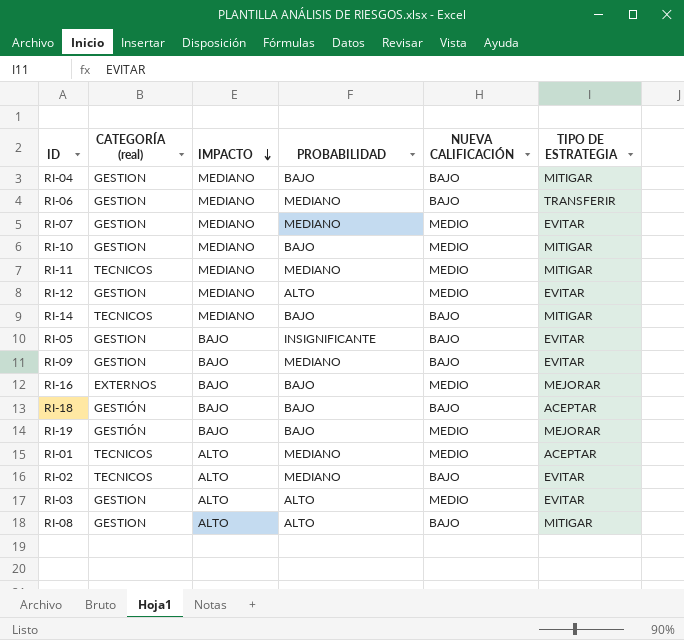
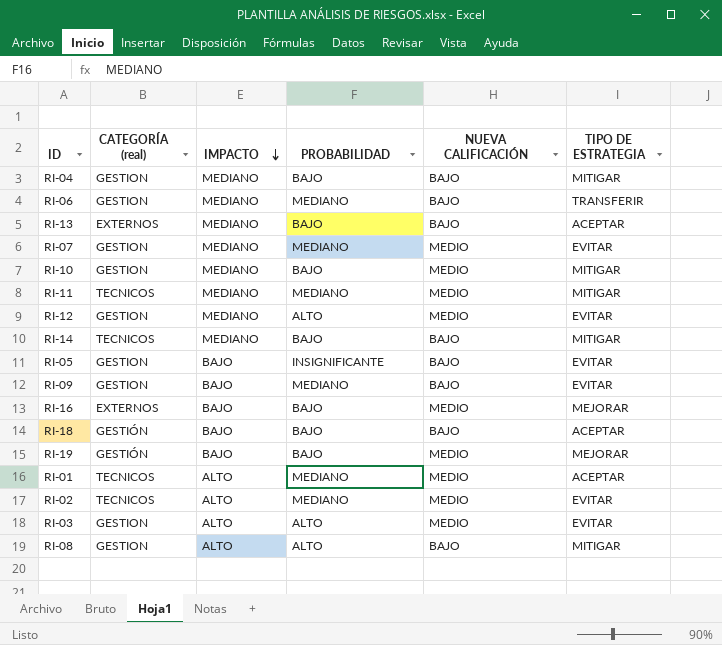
row RI-13: none -> EXTERNOS | MEDIANO | BAJO | BAJO | ACEPTAR
RI-02 | NUEVA CALIFICACIÓN: BAJO -> MEDIO

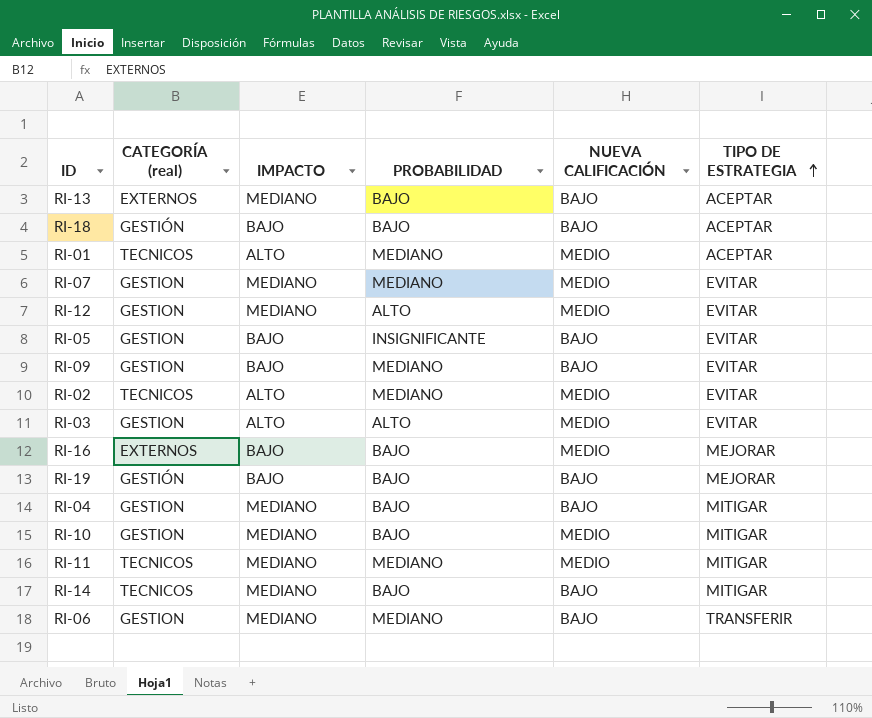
row order: IMPACTO descending -> TIPO DE ESTRATEGIA ascending
row RI-08: GESTION | ALTO | ALTO | BAJO | MITIGAR -> none
RI-19 | NUEVA CALIFICACIÓN: MEDIO -> BAJO

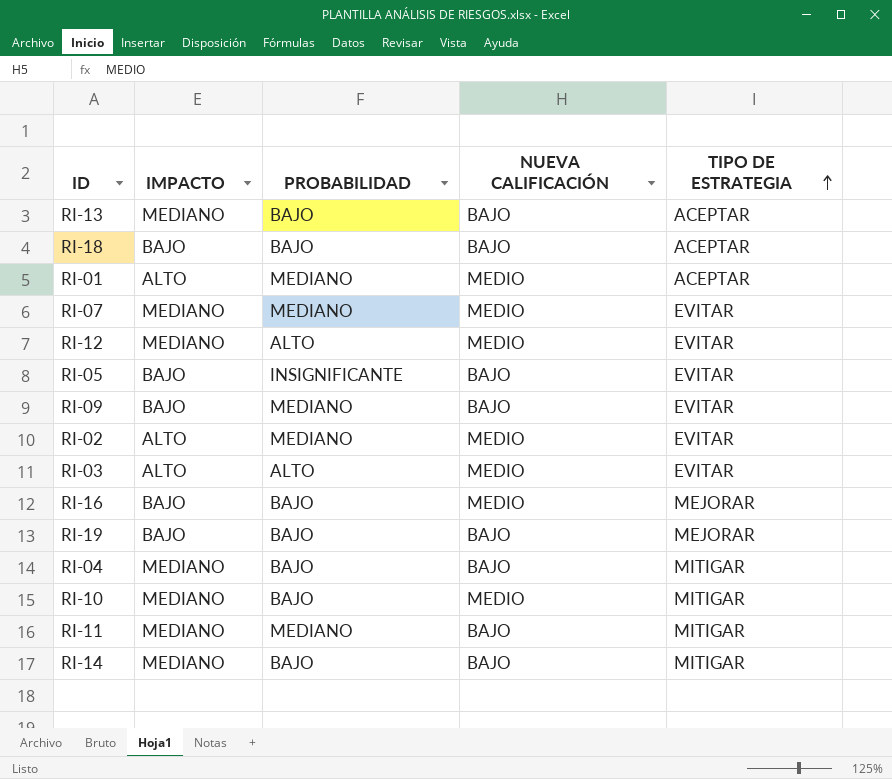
column CATEGORÍA (real) | position: 2 -> none
row RI-06: GESTION | MEDIANO | MEDIANO | BAJO | TRANSFERIR -> none
RI-11 | NUEVA CALIFICACIÓN: MEDIO -> BAJO

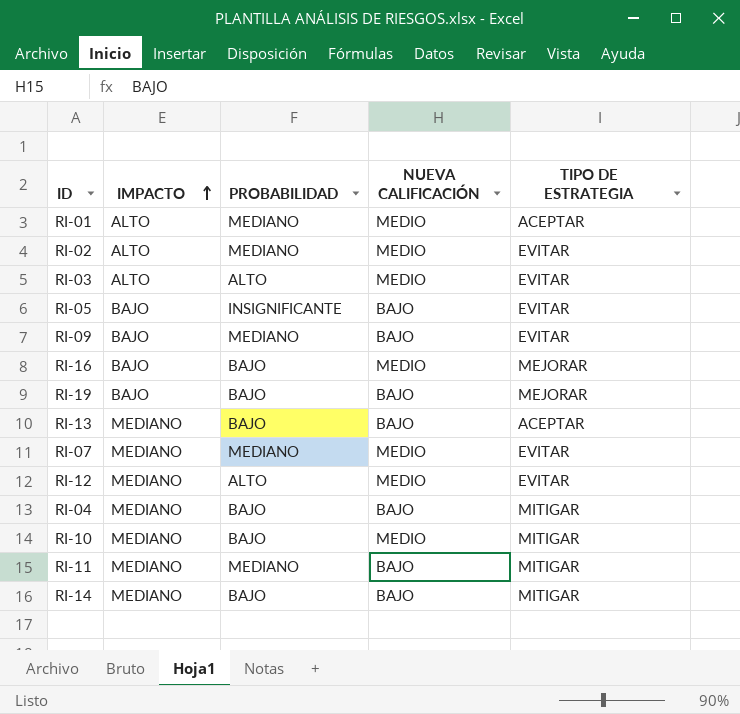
row order: TIPO DE ESTRATEGIA ascending -> IMPACTO ascending
row RI-18: BAJO | BAJO | BAJO | ACEPTAR -> none

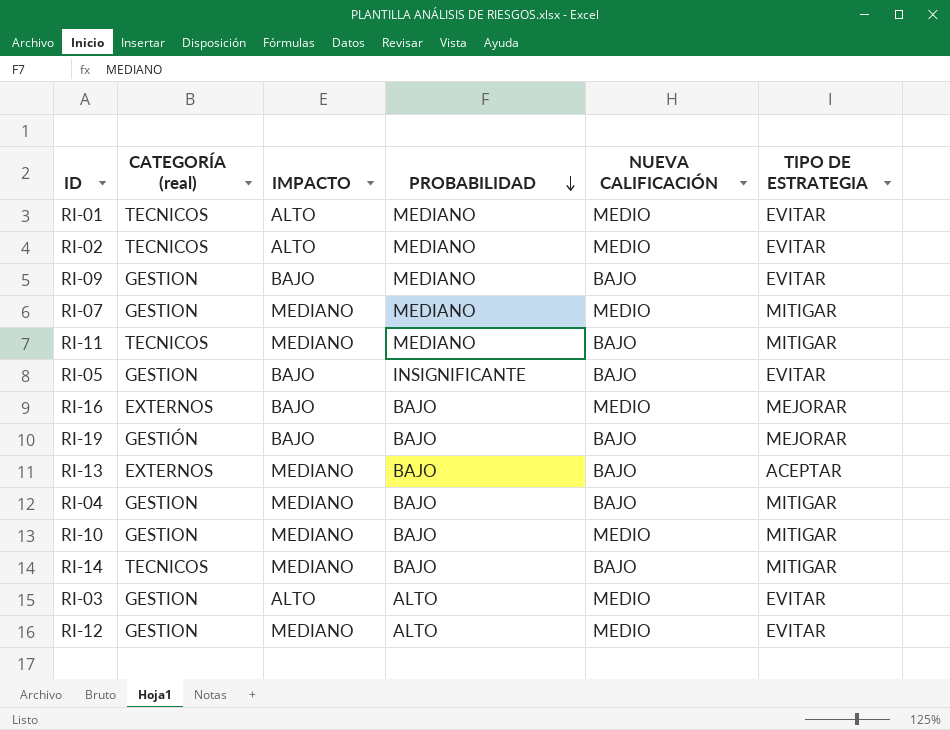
row order: IMPACTO ascending -> PROBABILIDAD descending
column CATEGORÍA (real) | position: none -> 2
RI-01 | TIPO DE ESTRATEGIA: ACEPTAR -> EVITAR
RI-07 | TIPO DE ESTRATEGIA: EVITAR -> MITIGAR

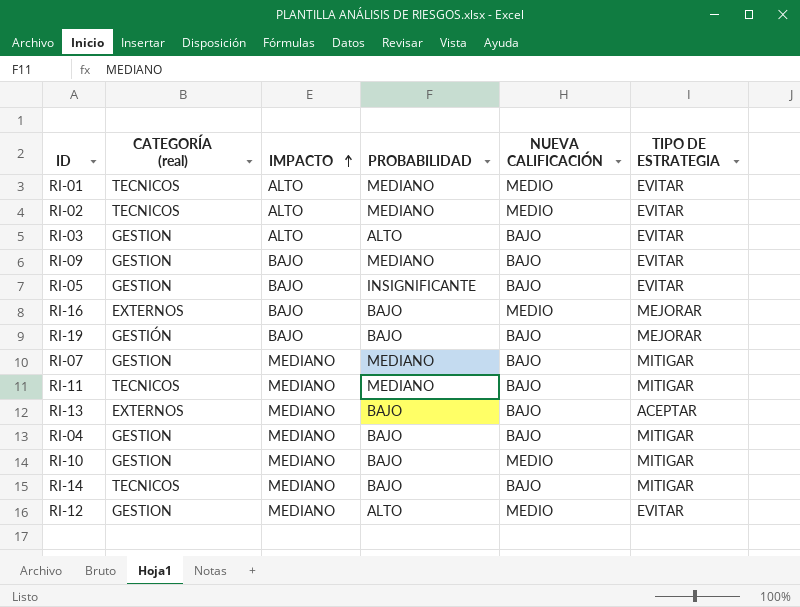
row order: PROBABILIDAD descending -> IMPACTO ascending
RI-03 | NUEVA CALIFICACIÓN: MEDIO -> BAJO
RI-07 | NUEVA CALIFICACIÓN: MEDIO -> BAJO

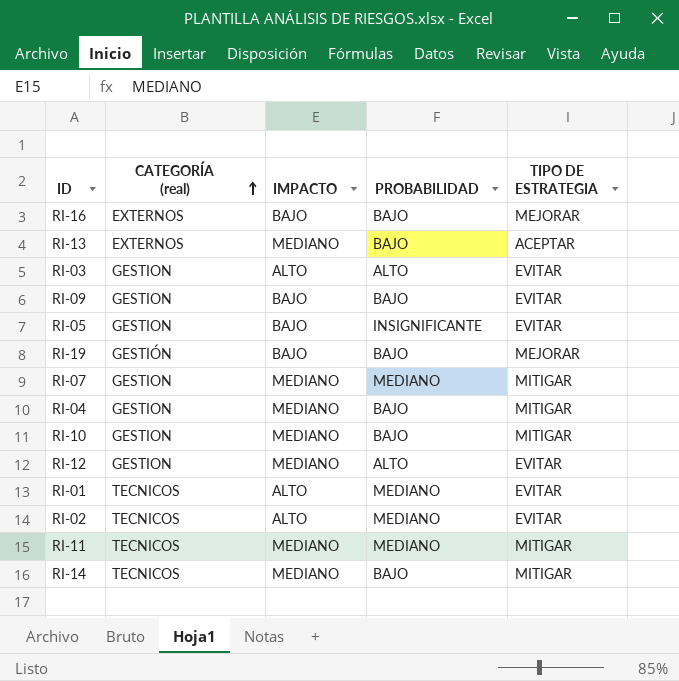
row order: IMPACTO ascending -> CATEGORÍA (real) ascending
column NUEVA CALIFICACIÓN | position: 5 -> none
RI-09 | PROBABILIDAD: MEDIANO -> BAJO

